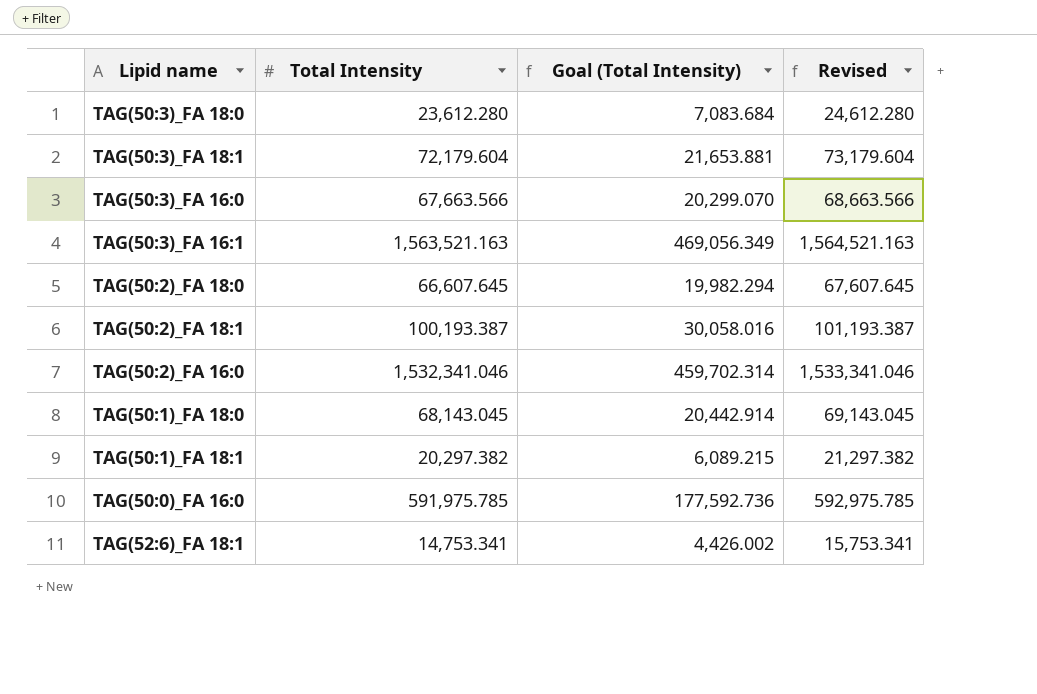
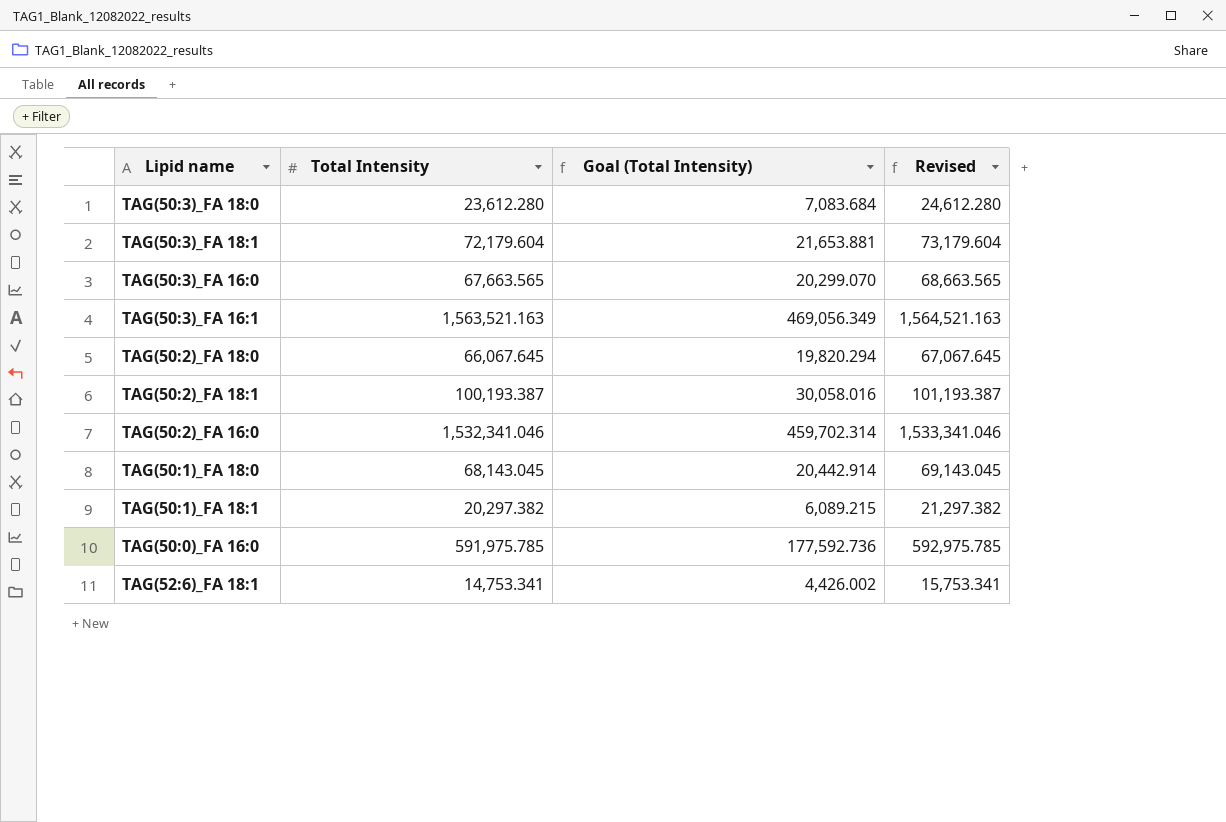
TAG(50:3)_FA 16:0 | Total Intensity: 67,663.566 -> 67,663.565
TAG(50:3)_FA 16:0 | Revised: 68,663.566 -> 68,663.565
TAG(50:2)_FA 18:0 | Total Intensity: 66,607.645 -> 66,067.645
TAG(50:2)_FA 18:0 | Goal (Total Intensity): 19,982.294 -> 19,820.294
TAG(50:2)_FA 18:0 | Revised: 67,607.645 -> 67,067.645

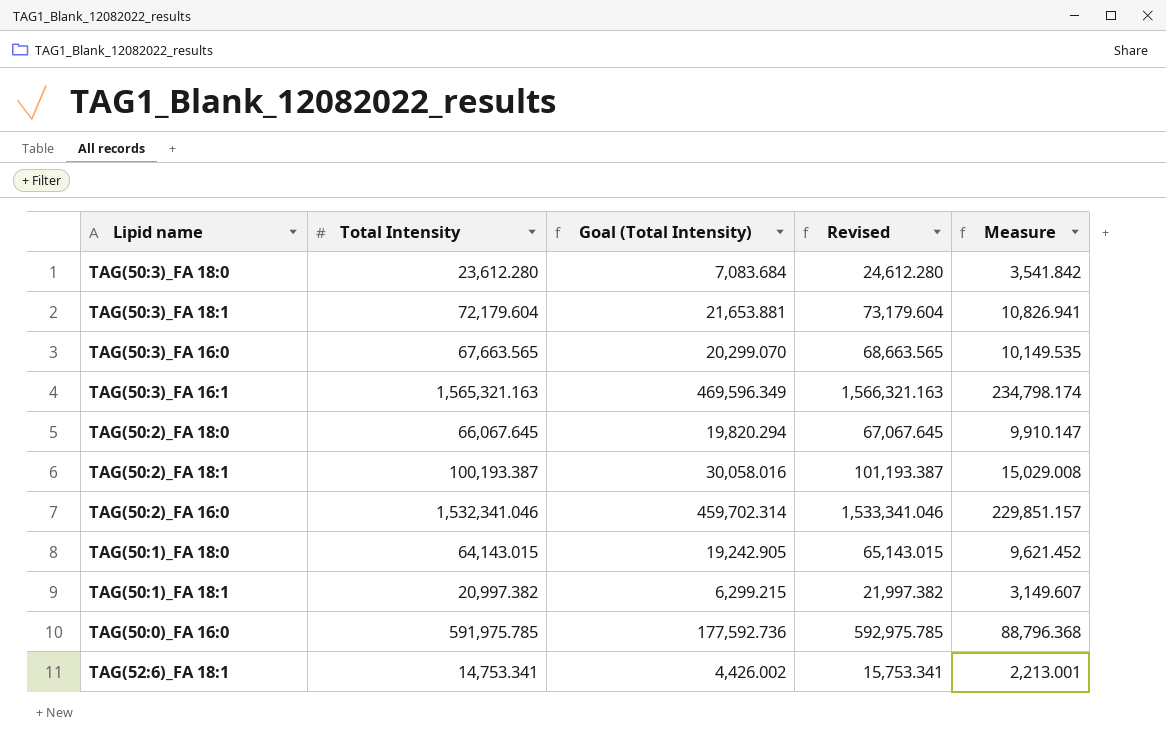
column Measure | formula: none -> [Total Intensity] * 0.15
TAG(50:3)_FA 16:1 | Total Intensity: 1,563,521.163 -> 1,565,321.163
TAG(50:3)_FA 16:1 | Goal (Total Intensity): 469,056.349 -> 469,596.349
TAG(50:3)_FA 16:1 | Revised: 1,564,521.163 -> 1,566,321.163
TAG(50:1)_FA 18:0 | Total Intensity: 68,143.045 -> 64,143.015
TAG(50:1)_FA 18:0 | Goal (Total Intensity): 20,442.914 -> 19,242.905
TAG(50:1)_FA 18:0 | Revised: 69,143.045 -> 65,143.015
TAG(50:1)_FA 18:1 | Total Intensity: 20,297.382 -> 20,997.382
TAG(50:1)_FA 18:1 | Goal (Total Intensity): 6,089.215 -> 6,299.215
TAG(50:1)_FA 18:1 | Revised: 21,297.382 -> 21,997.382

